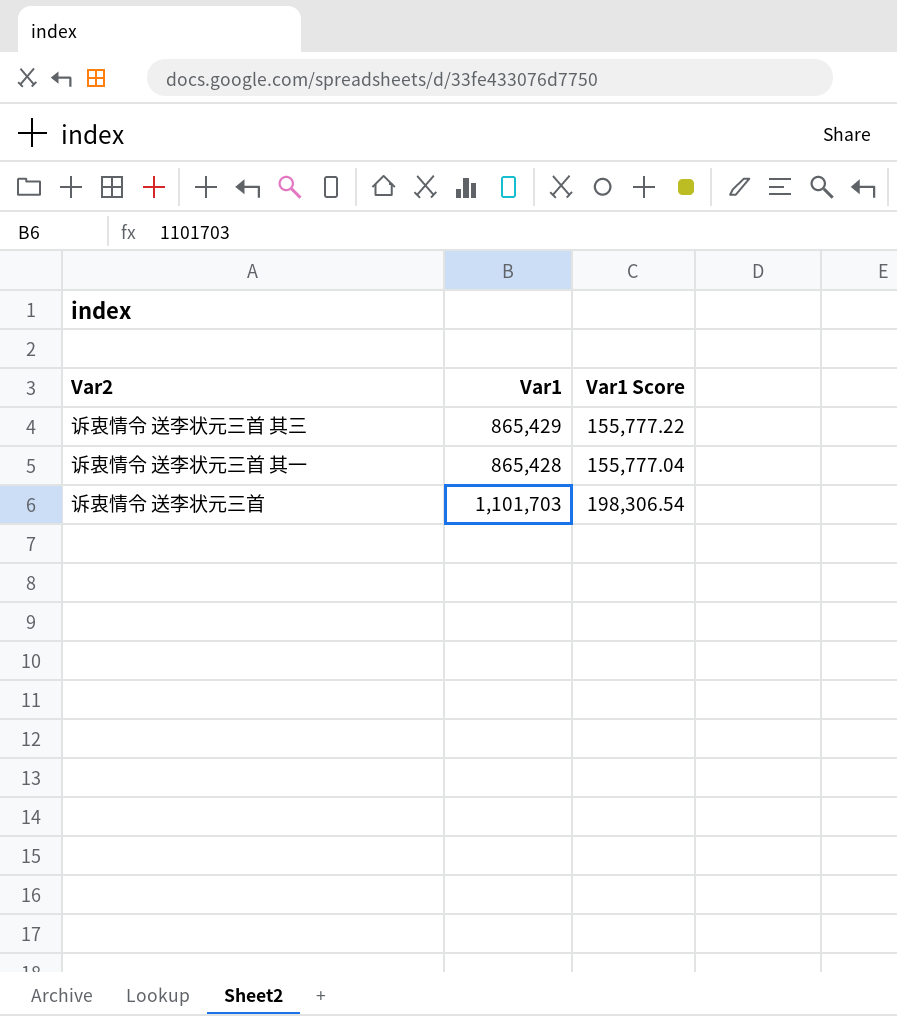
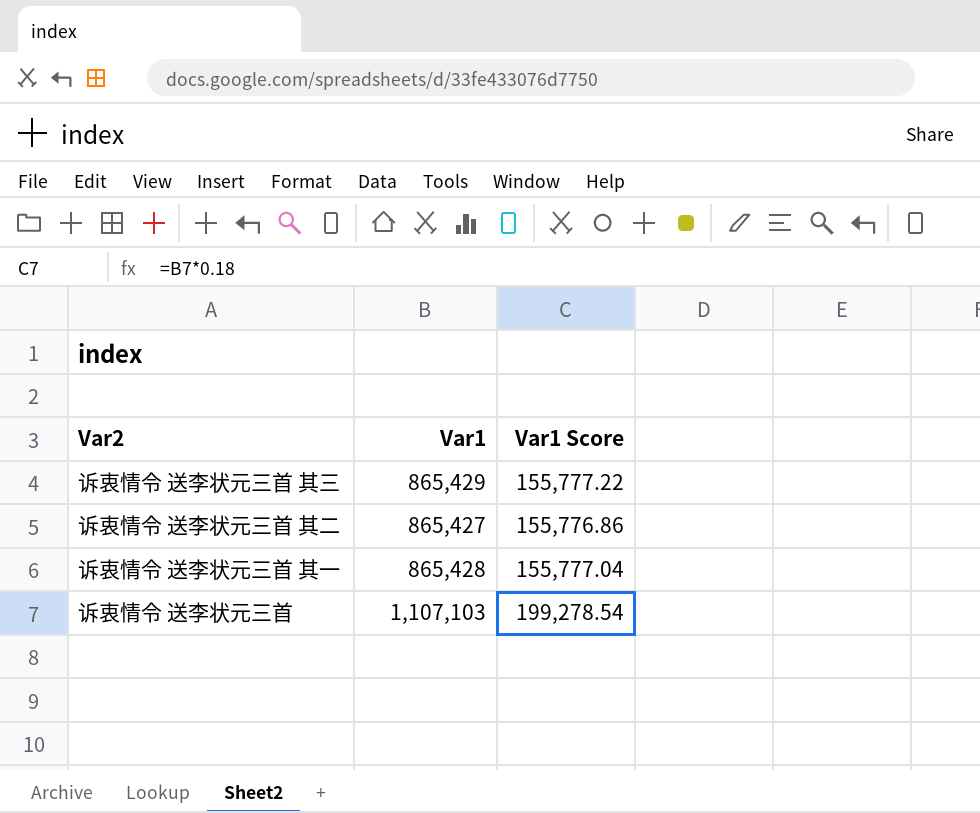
row 诉衷情令 送李状元三首 其二: none -> 865,427 | 155,776.86
诉衷情令 送李状元三首 | Var1: 1,101,703 -> 1,107,103
诉衷情令 送李状元三首 | Var1 Score: 198,306.54 -> 199,278.54

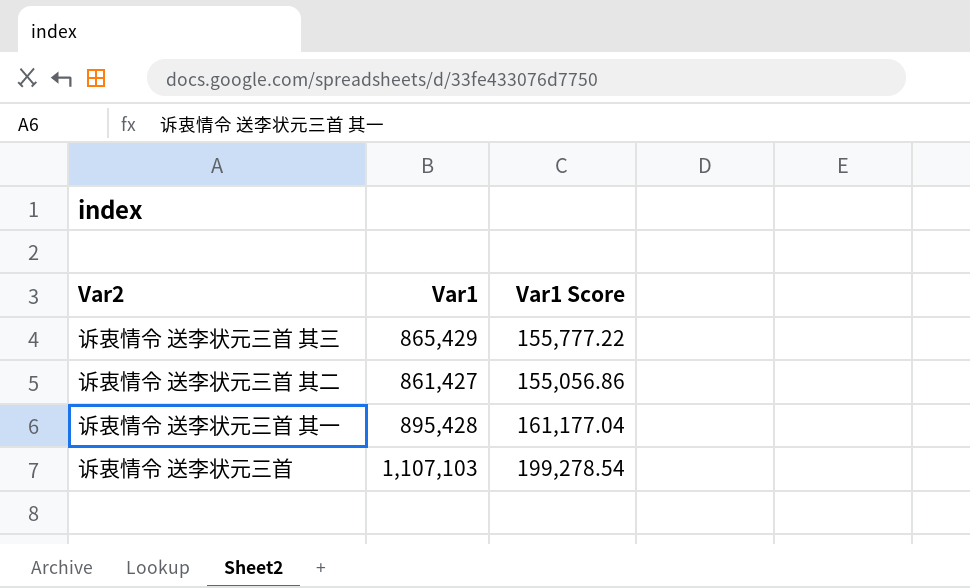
诉衷情令 送李状元三首 其二 | Var1: 865,427 -> 861,427
诉衷情令 送李状元三首 其二 | Var1 Score: 155,776.86 -> 155,056.86
诉衷情令 送李状元三首 其一 | Var1: 865,428 -> 895,428
诉衷情令 送李状元三首 其一 | Var1 Score: 155,777.04 -> 161,177.04

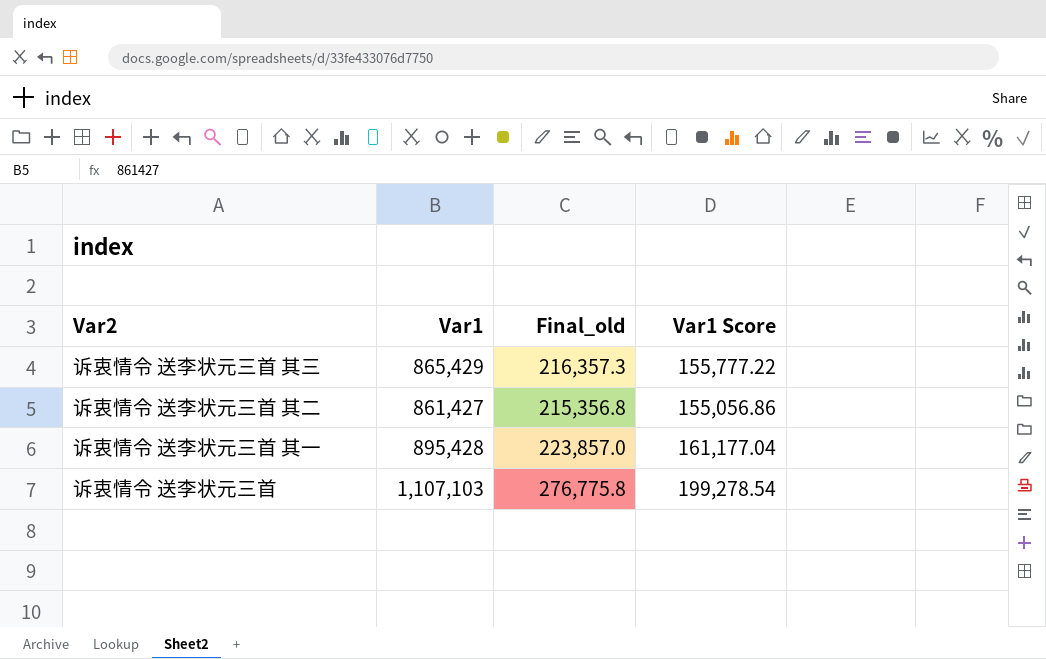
column Final_old | formula: none -> [Var1] * 0.25

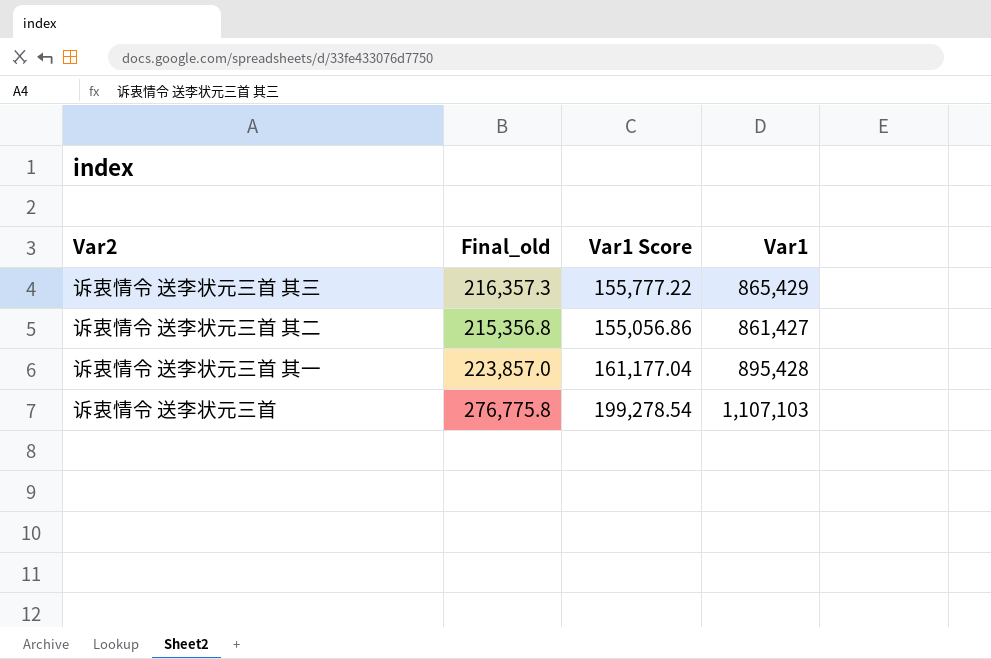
column Var1 | position: 2 -> 4

